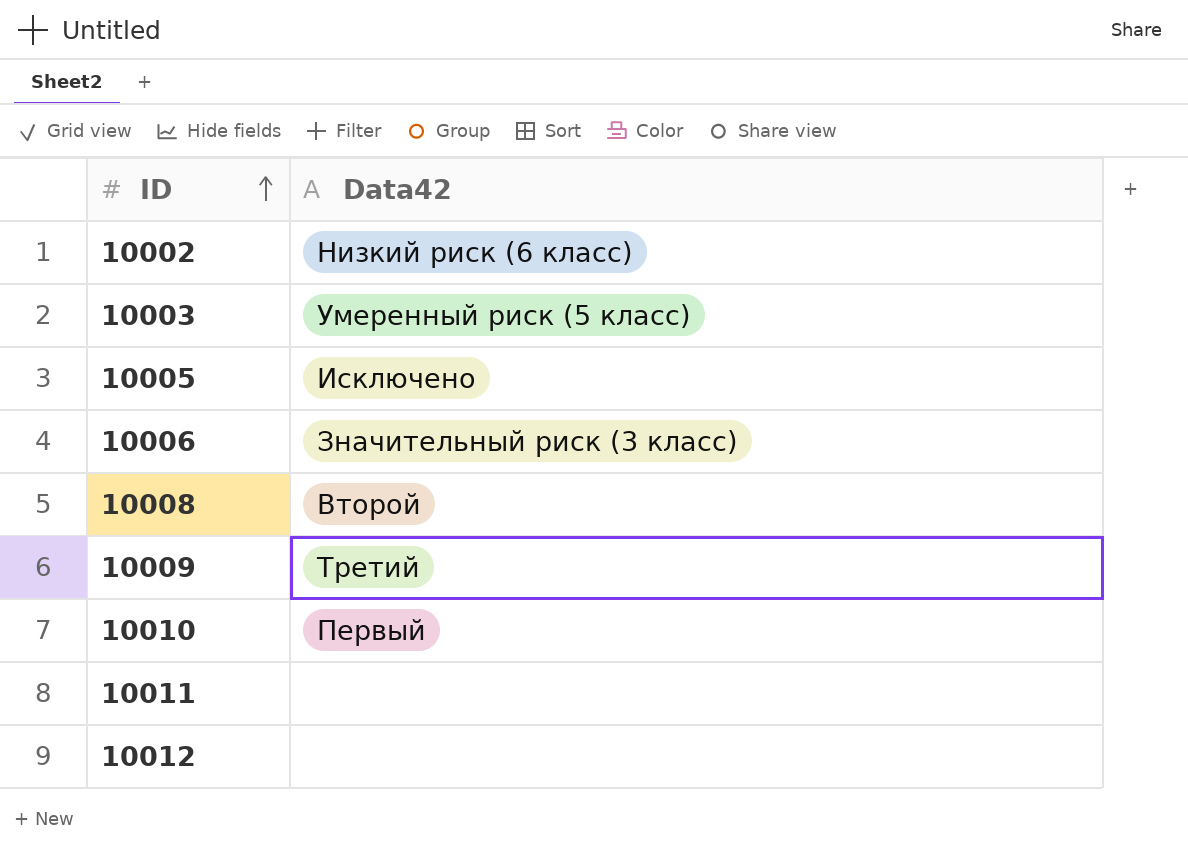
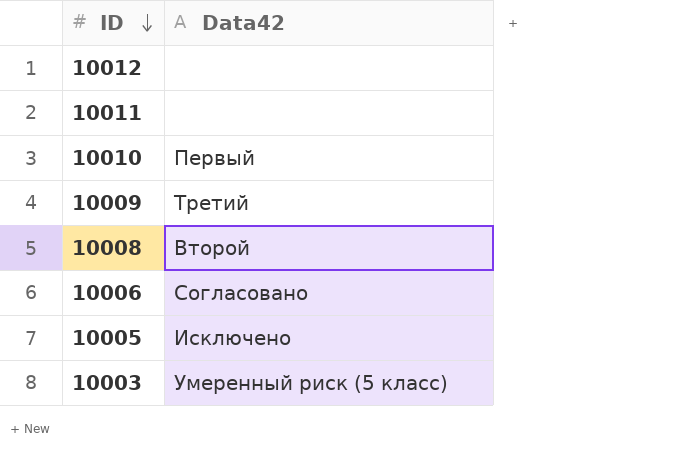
row order: ID ascending -> ID descending
row 10002: Низкий риск (6 класс) -> none
10006 | Data42: Значительный риск (3 класс) -> Согласовано

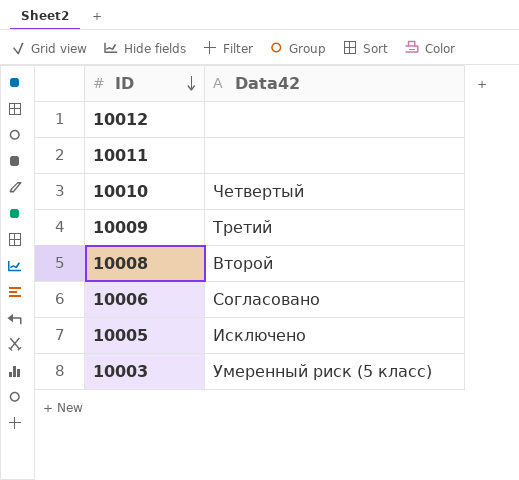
10010 | Data42: Первый -> Четвертый

